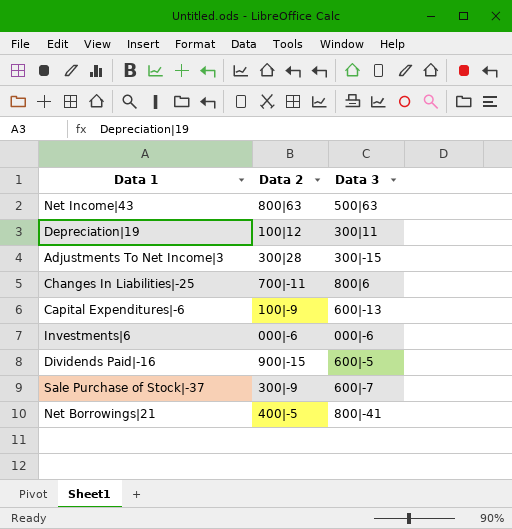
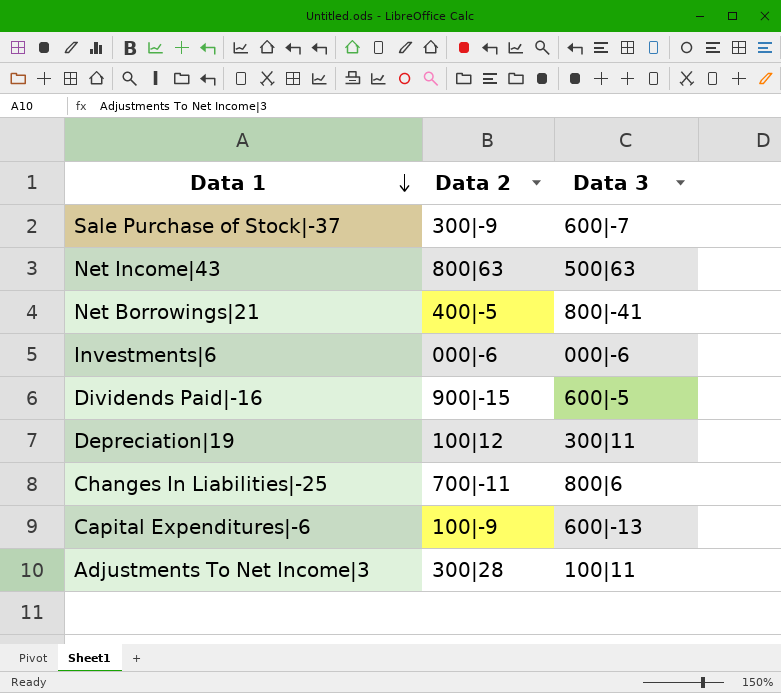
row order: none -> Data 1 descending
Adjustments To Net Income|3 | Data 3: 300|-15 -> 100|11

